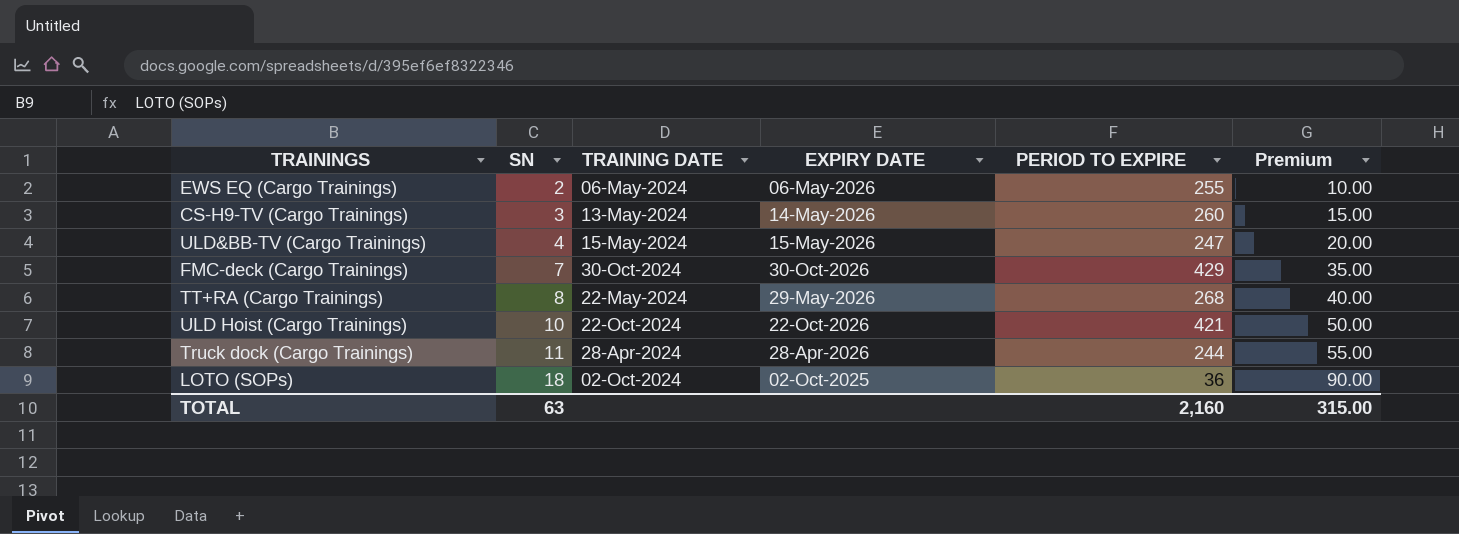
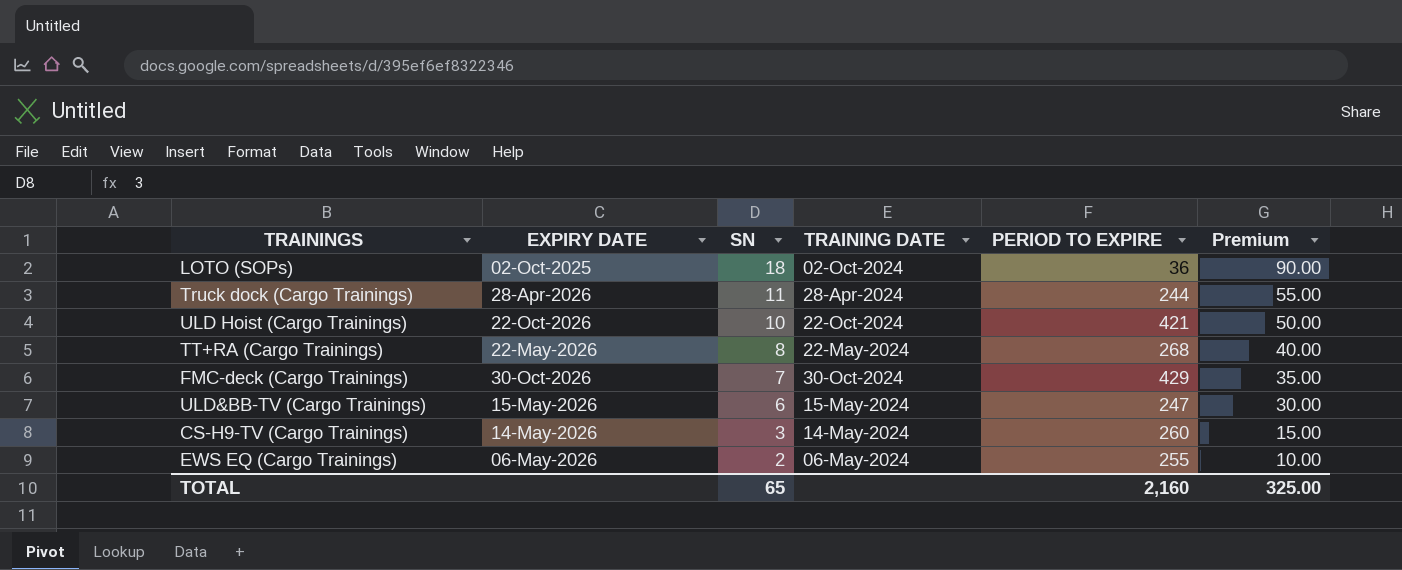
row order: SN ascending -> SN descending
column EXPIRY DATE | position: 4 -> 2
TT+RA (Cargo Trainings) | EXPIRY DATE: 29-May-2026 -> 22-May-2026
ULD&BB-TV (Cargo Trainings) | SN: 4 -> 6
ULD&BB-TV (Cargo Trainings) | Premium: 20.00 -> 30.00
CS-H9-TV (Cargo Trainings) | TRAINING DATE: 13-May-2024 -> 14-May-2024
TOTAL | SN: 63 -> 65
TOTAL | Premium: 315.00 -> 325.00

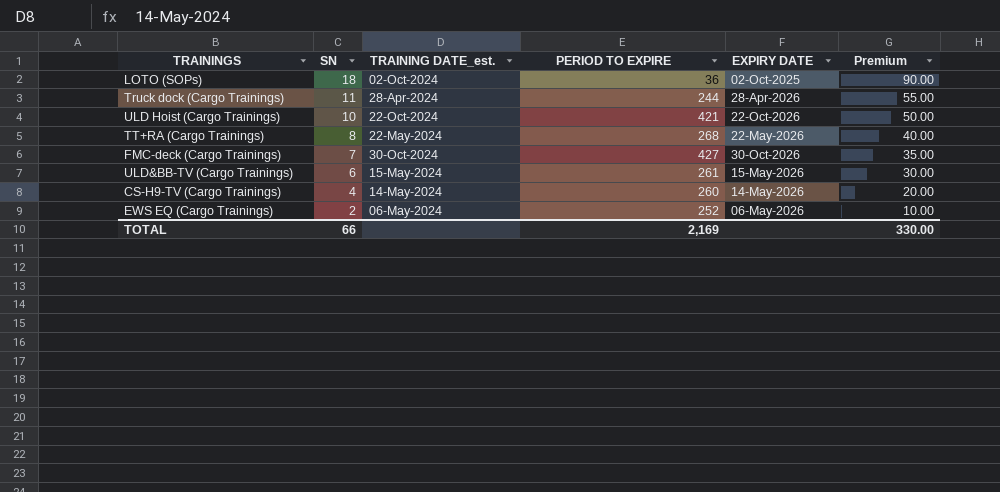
column name: TRAINING DATE -> TRAINING DATE_est.
column EXPIRY DATE | position: 2 -> 5
FMC-deck (Cargo Trainings) | PERIOD TO EXPIRE: 429 -> 427
ULD&BB-TV (Cargo Trainings) | PERIOD TO EXPIRE: 247 -> 261
CS-H9-TV (Cargo Trainings) | SN: 3 -> 4
CS-H9-TV (Cargo Trainings) | Premium: 15.00 -> 20.00
EWS EQ (Cargo Trainings) | PERIOD TO EXPIRE: 255 -> 252
TOTAL | SN: 65 -> 66
TOTAL | PERIOD TO EXPIRE: 2,160 -> 2,169
TOTAL | Premium: 325.00 -> 330.00

